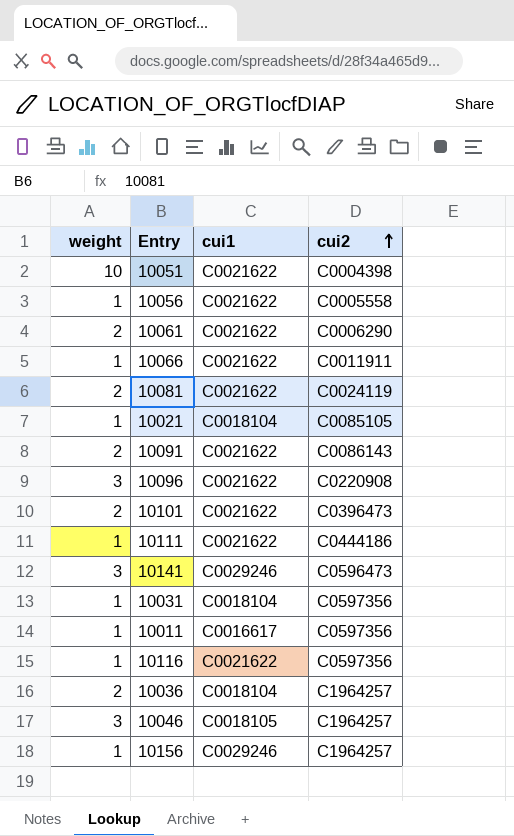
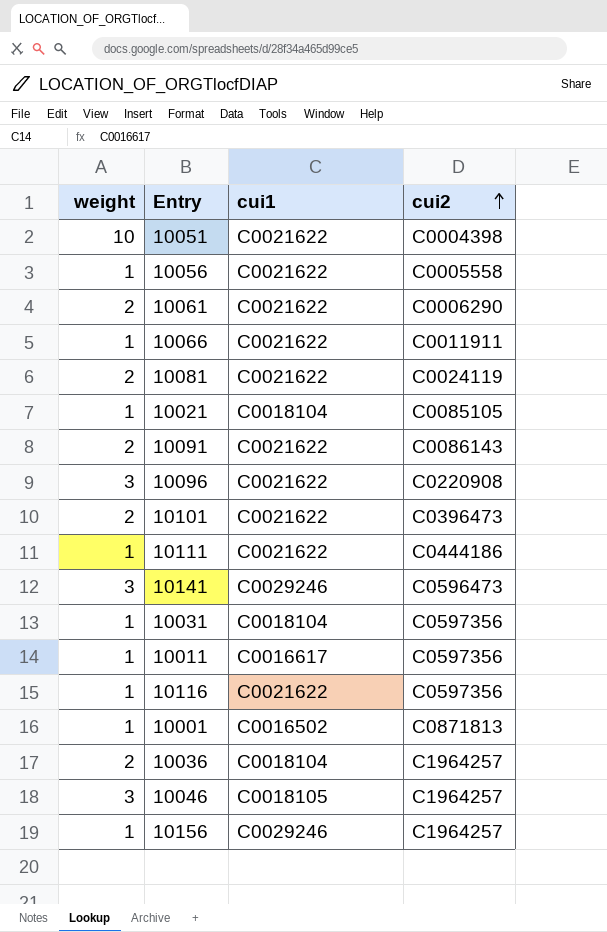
row 10001: none -> 1 | C0016502 | C0871813

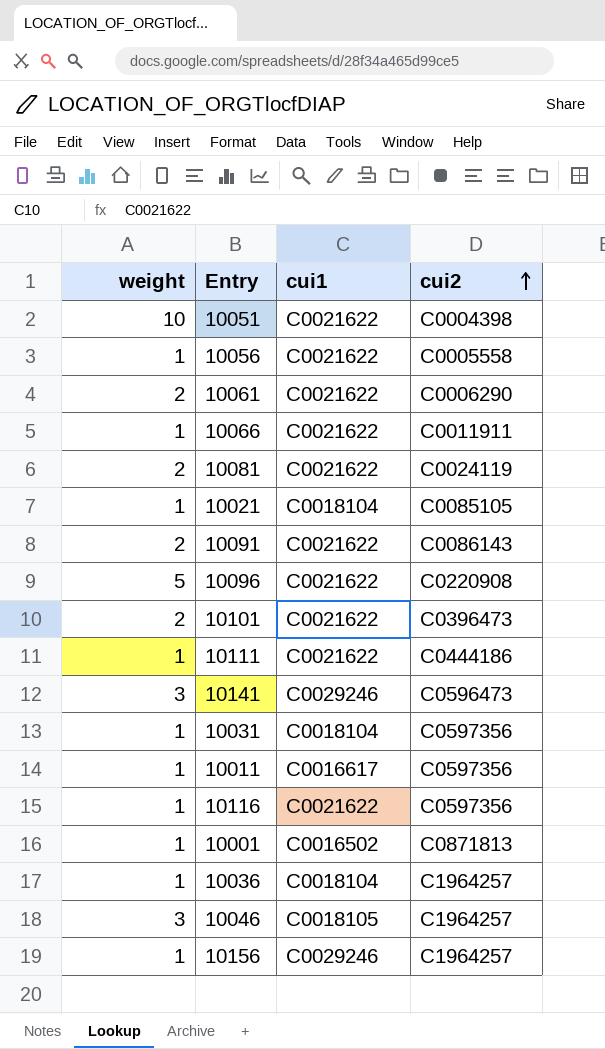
10096 | weight: 3 -> 5
10036 | weight: 2 -> 1

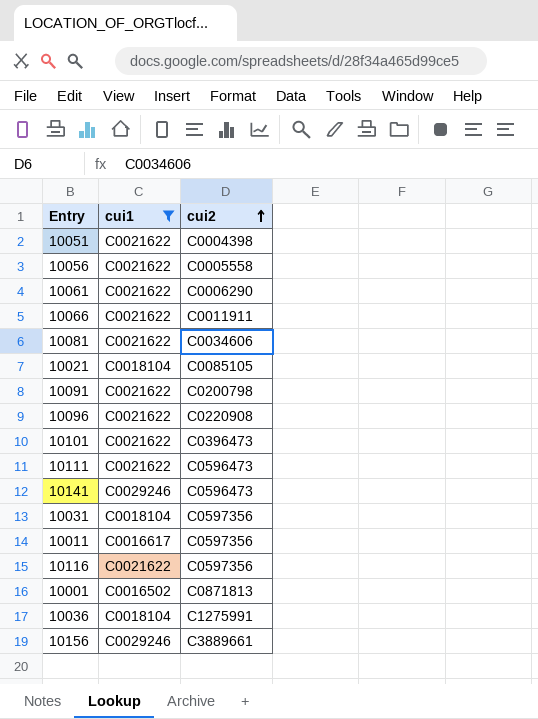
filter: none -> cui1 != C0018105
column weight | position: 1 -> none
10081 | cui2: C0024119 -> C0034606
10091 | cui2: C0086143 -> C0200798
10111 | cui2: C0444186 -> C0596473
10036 | cui2: C1964257 -> C1275991
10156 | cui2: C1964257 -> C3889661

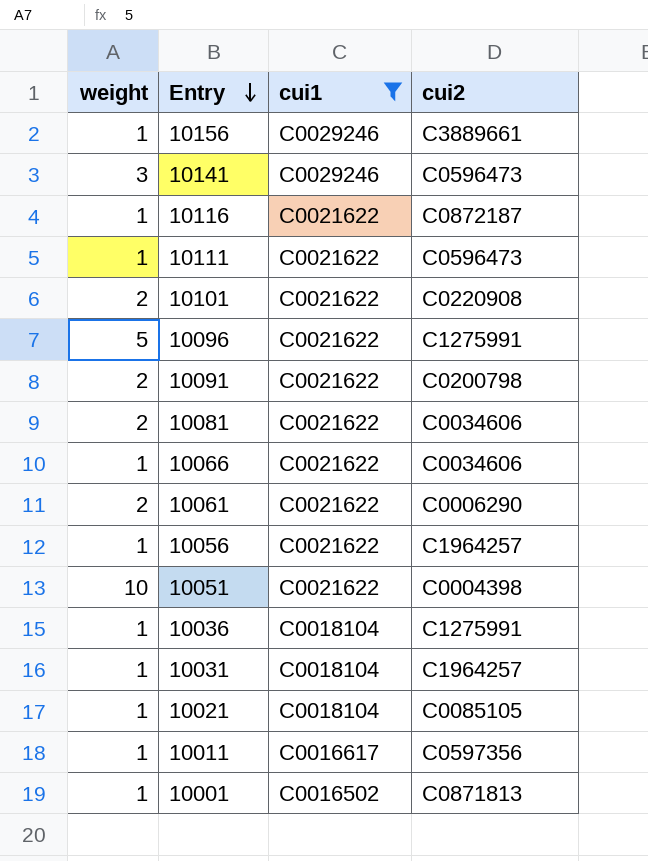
row order: cui2 ascending -> Entry descending
column weight | position: none -> 1
10116 | cui2: C0597356 -> C0872187
10101 | cui2: C0396473 -> C0220908
10096 | cui2: C0220908 -> C1275991
10066 | cui2: C0011911 -> C0034606
10056 | cui2: C0005558 -> C1964257
10031 | cui2: C0597356 -> C1964257

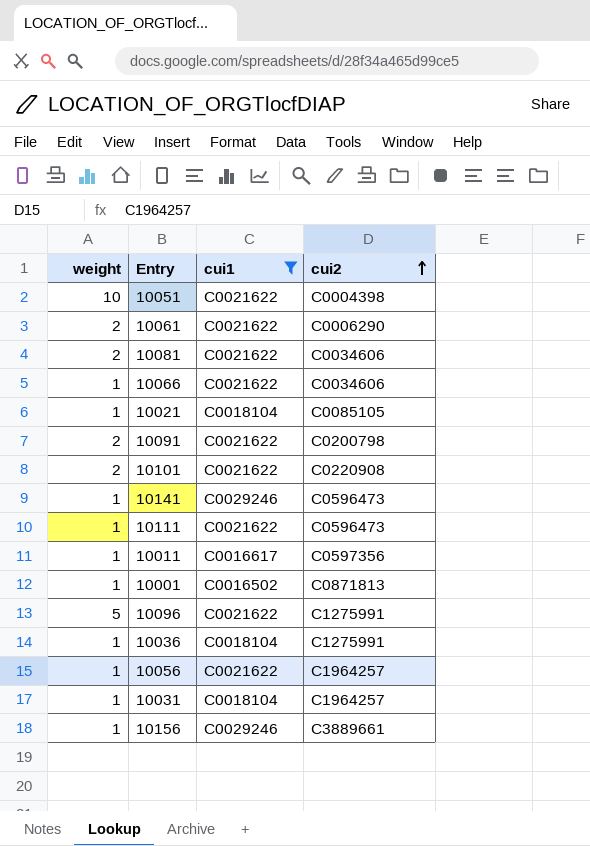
row order: Entry descending -> cui2 ascending
row 10116: 1 | C0021622 | C0872187 -> none
10141 | weight: 3 -> 1

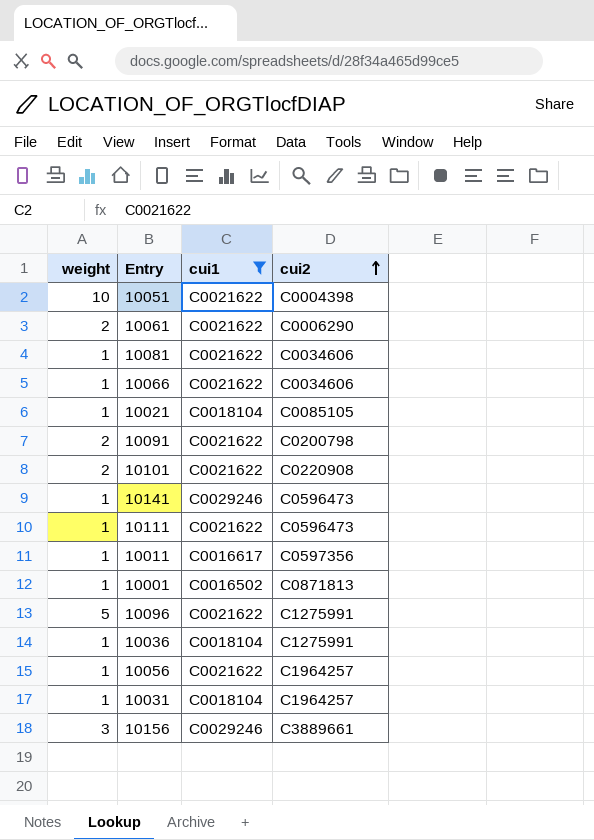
10081 | weight: 2 -> 1
10156 | weight: 1 -> 3

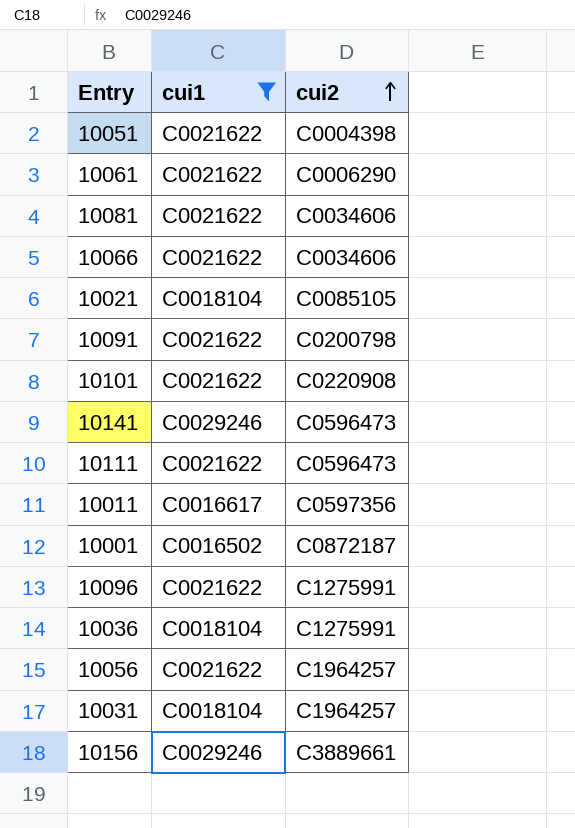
column weight | position: 1 -> none
10001 | cui2: C0871813 -> C0872187

